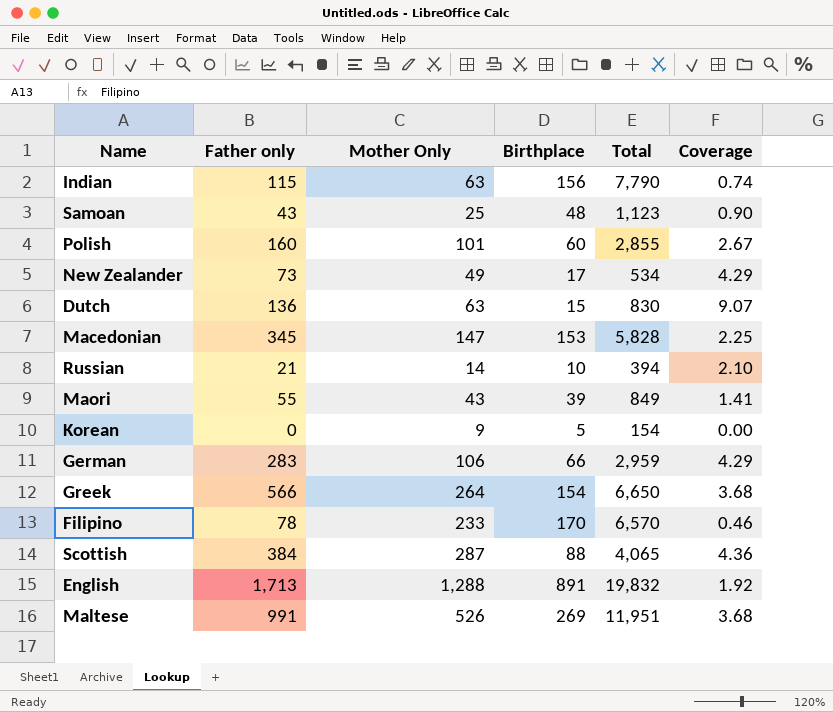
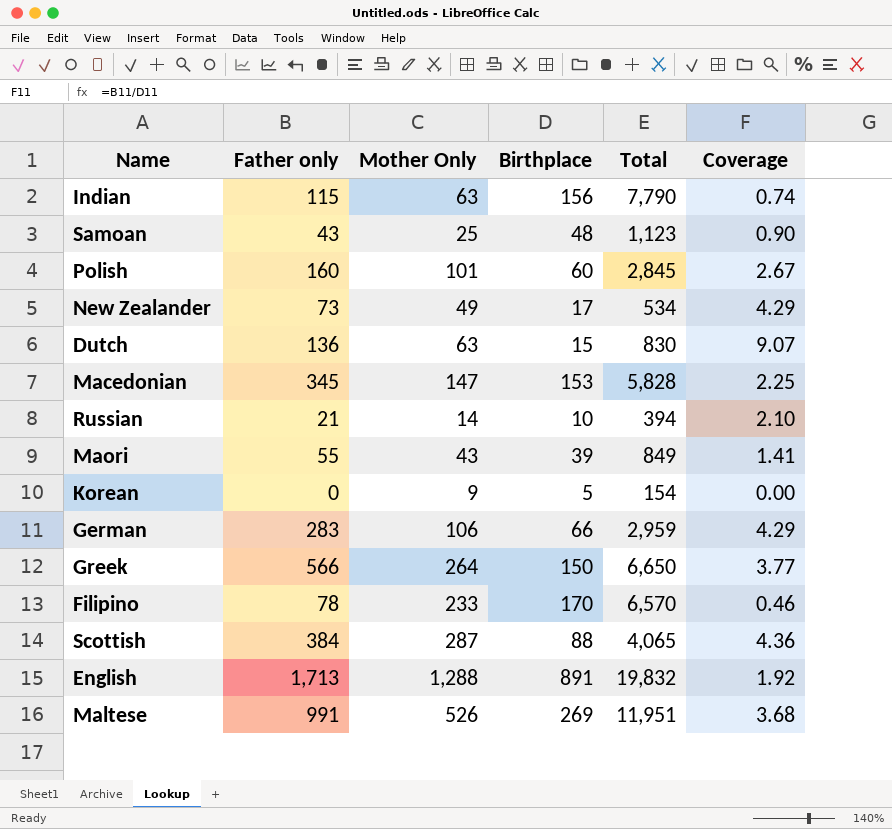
Polish | Total: 2,855 -> 2,845
Greek | Birthplace: 154 -> 150
Greek | Coverage: 3.68 -> 3.77

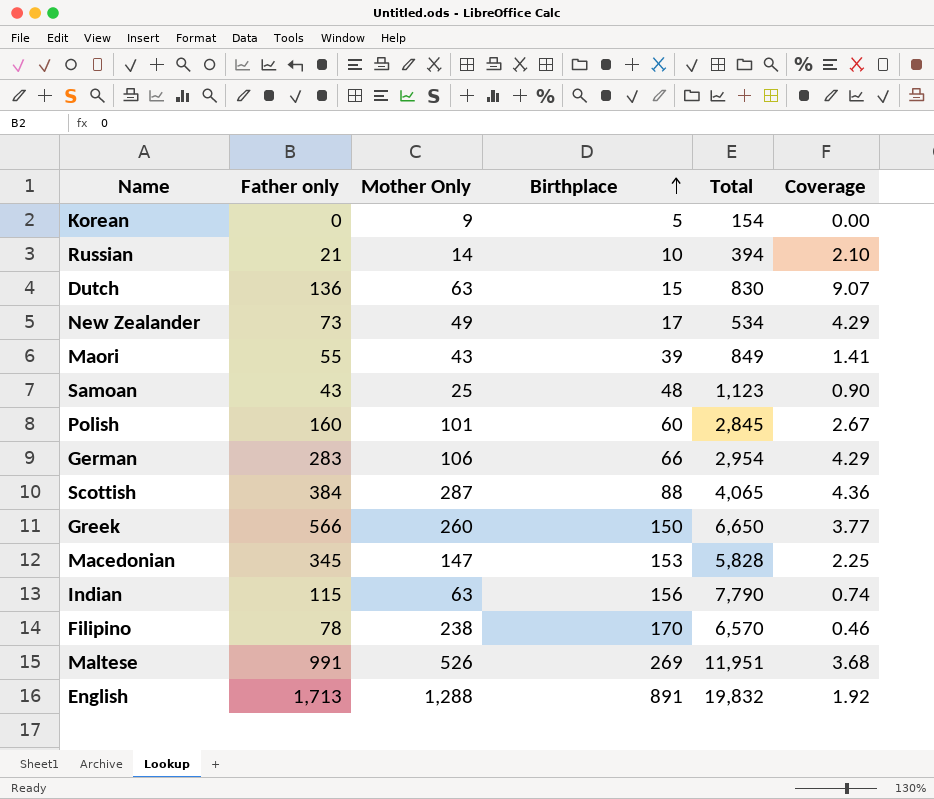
row order: none -> Birthplace ascending
German | Total: 2,959 -> 2,954
Greek | Mother Only: 264 -> 260
Filipino | Mother Only: 233 -> 238

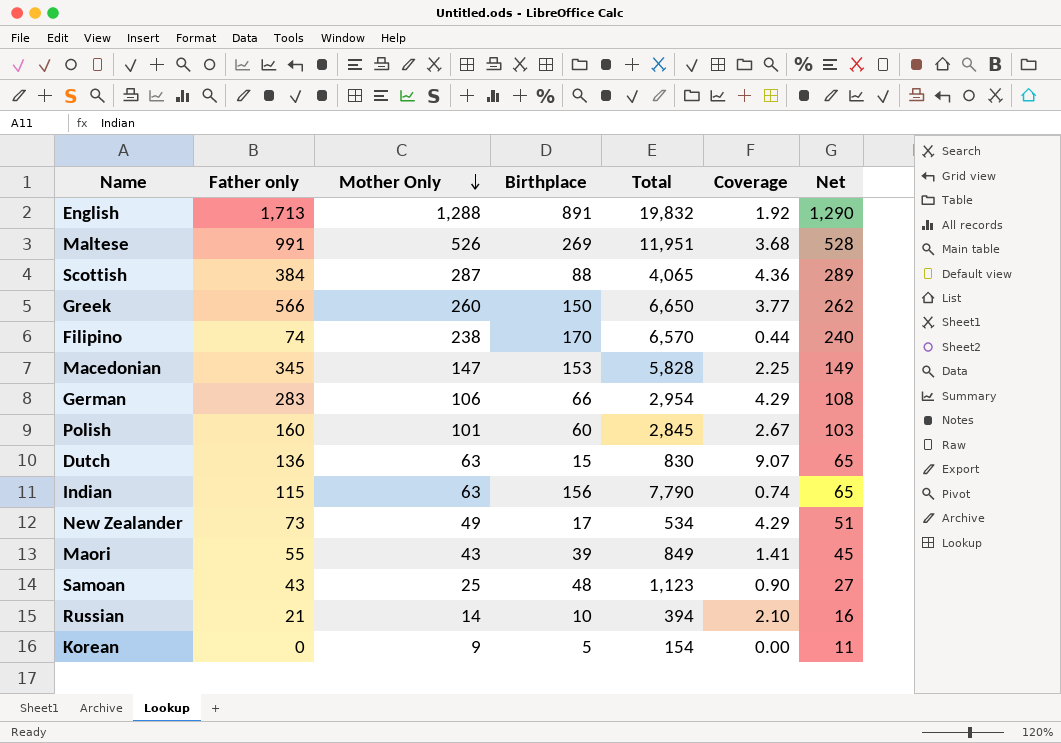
row order: Birthplace ascending -> Mother Only descending
column Net | formula: none -> [Mother Only] + 2
Filipino | Father only: 78 -> 74
Filipino | Coverage: 0.46 -> 0.44

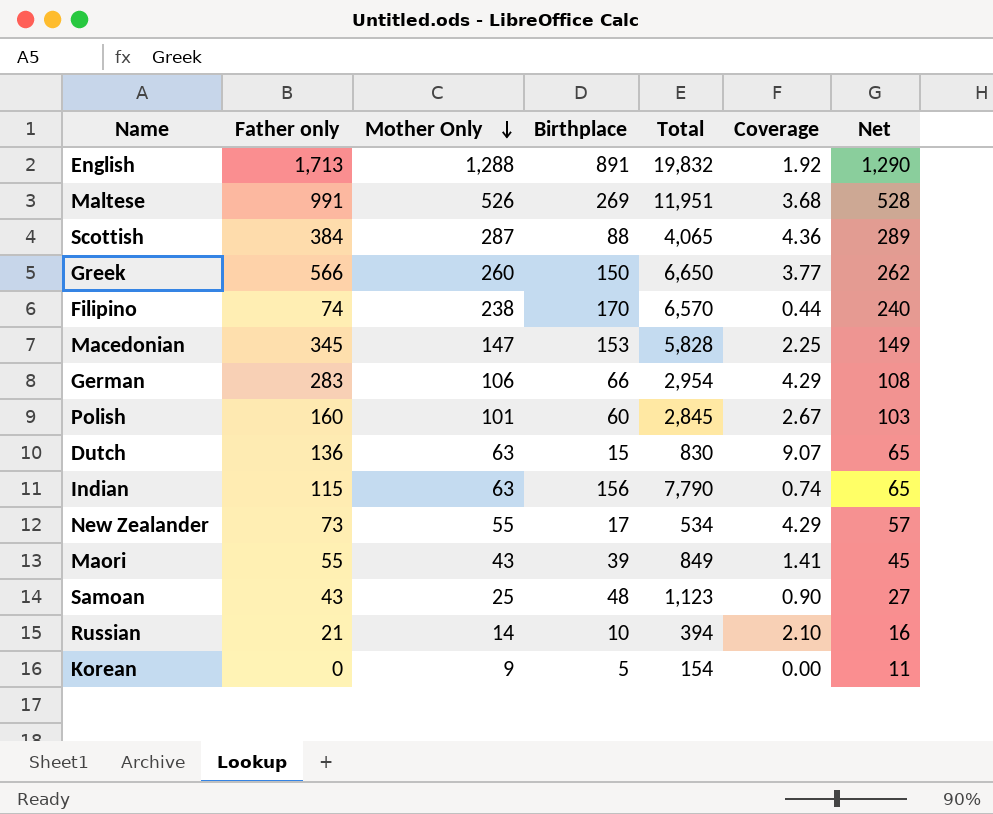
New Zealander | Mother Only: 49 -> 55
New Zealander | Net: 51 -> 57

